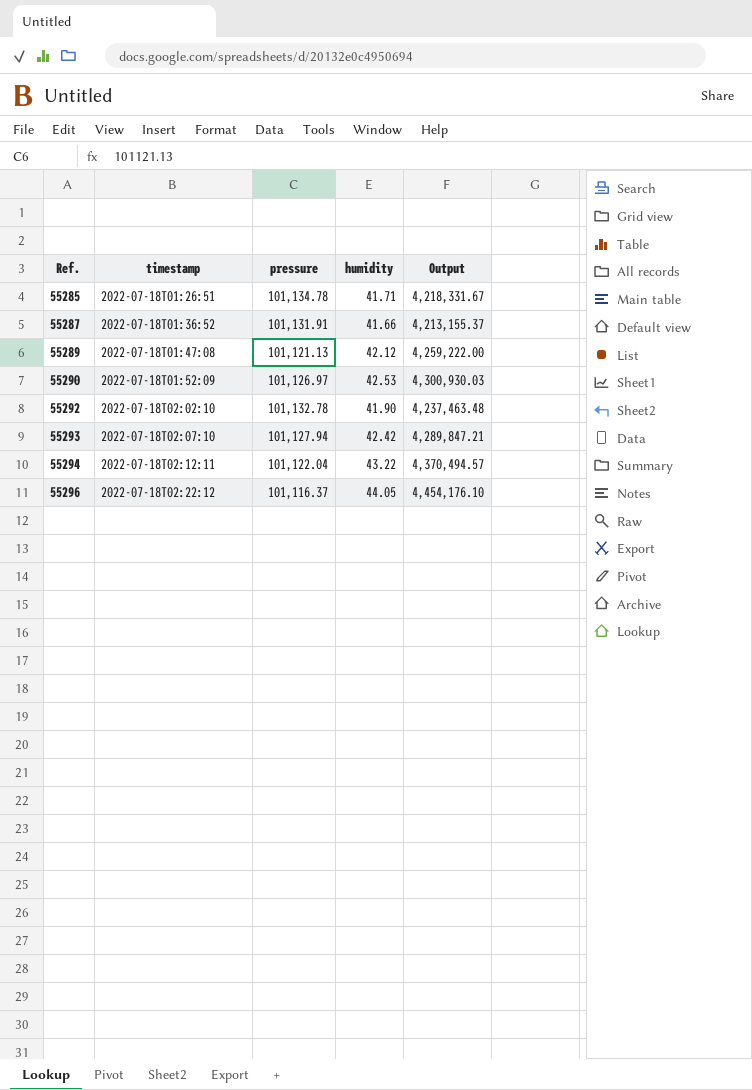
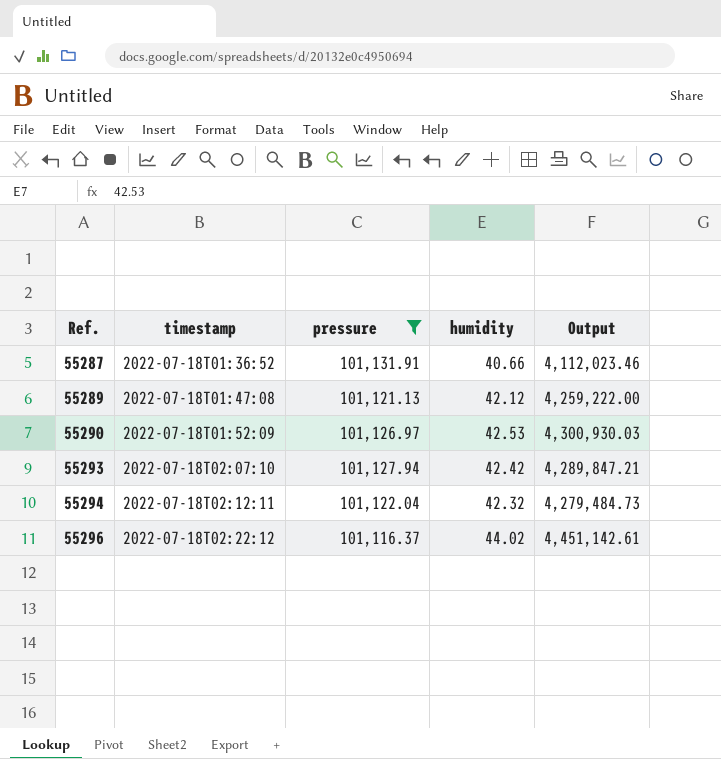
filter: none -> pressure <= 101,131.91
55287 | humidity: 41.66 -> 40.66
55287 | Output: 4,213,155.37 -> 4,112,023.46
55294 | humidity: 43.22 -> 42.32
55294 | Output: 4,370,494.57 -> 4,279,484.73
55296 | humidity: 44.05 -> 44.02
55296 | Output: 4,454,176.10 -> 4,451,142.61

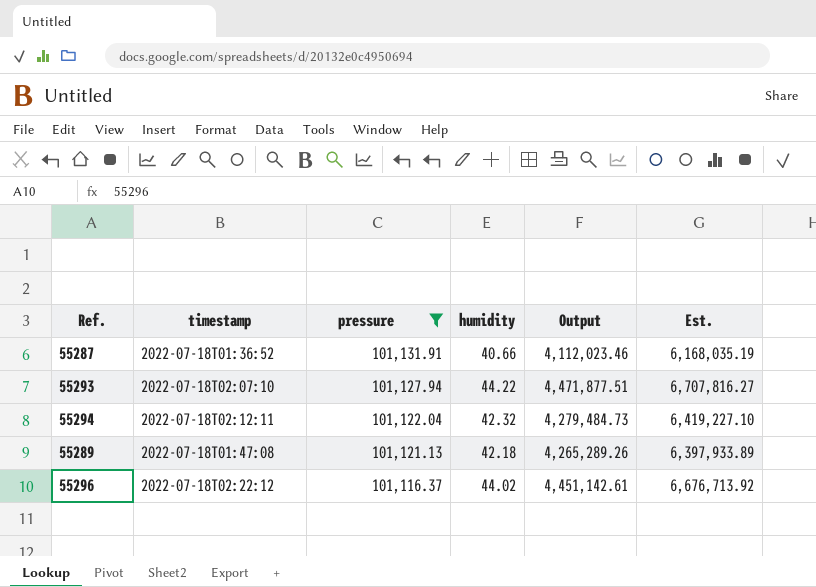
row order: Ref. ascending -> pressure descending
column Est. | formula: none -> [Output] * 1.5
row 55290: 2022-07-18T01:52:09 | 101,126.97 | 42.53 | 4,300,930.03 -> none
55293 | humidity: 42.42 -> 44.22
55293 | Output: 4,289,847.21 -> 4,471,877.51
55289 | humidity: 42.12 -> 42.18
55289 | Output: 4,259,222.00 -> 4,265,289.26

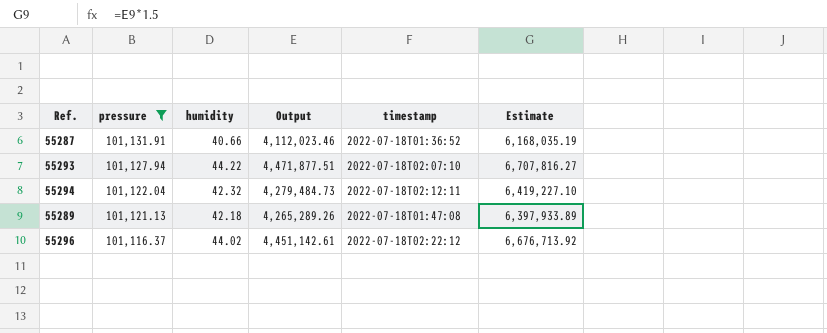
column timestamp | position: 2 -> 5
column name: Est. -> Estimate

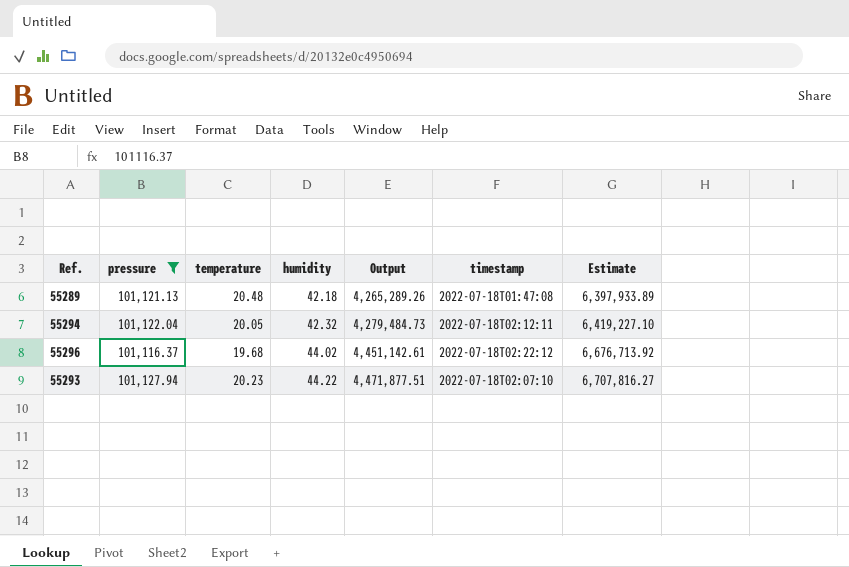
row order: pressure descending -> humidity ascending
column temperature | position: none -> 3
row 55287: 101,131.91 | 40.66 | 4,112,023.46 | 2022-07-18T01:36:52 | 6,168,035.19 -> none

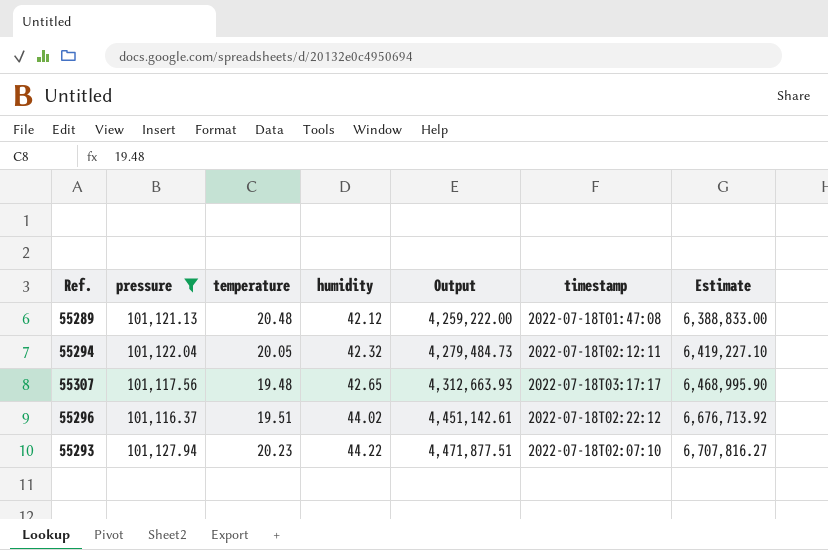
55289 | humidity: 42.18 -> 42.12
55289 | Output: 4,265,289.26 -> 4,259,222.00
55289 | Estimate: 6,397,933.89 -> 6,388,833.00
row 55307: none -> 101,117.56 | 19.48 | 42.65 | 4,312,663.93 | 2022-07-18T03:17:17 | 6,468,995.90
55296 | temperature: 19.68 -> 19.51

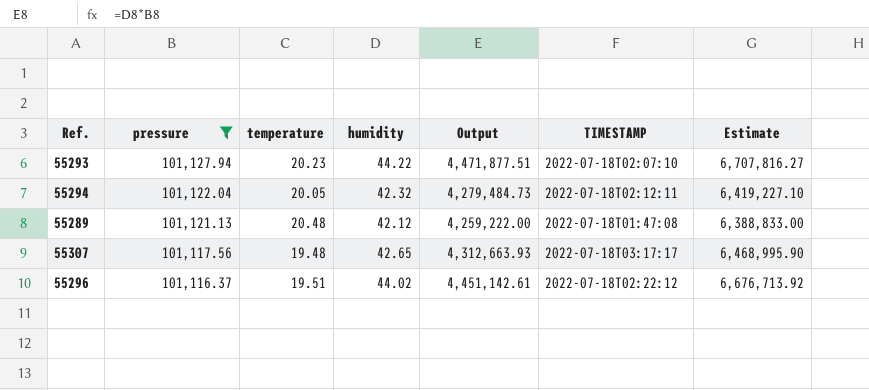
row order: humidity ascending -> pressure descending
column name: timestamp -> TIMESTAMP

